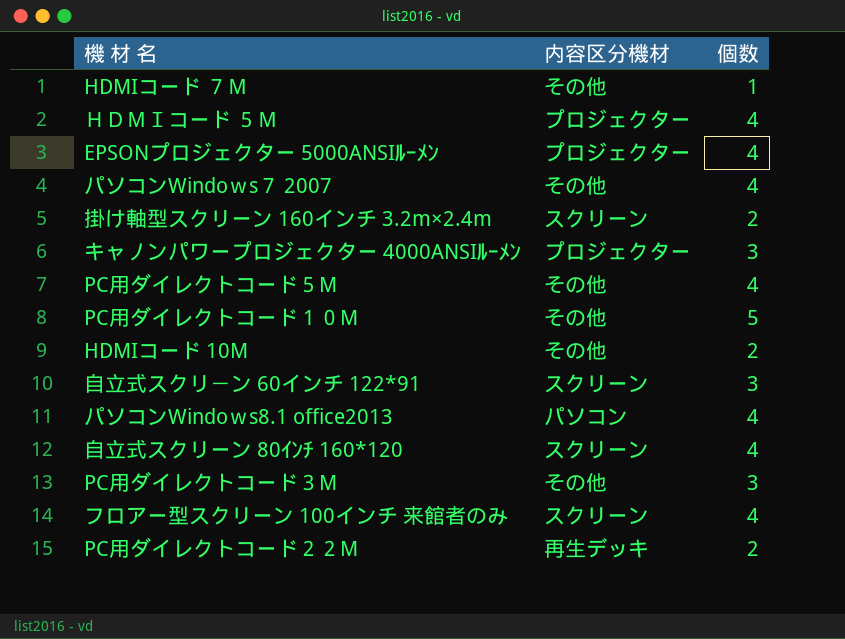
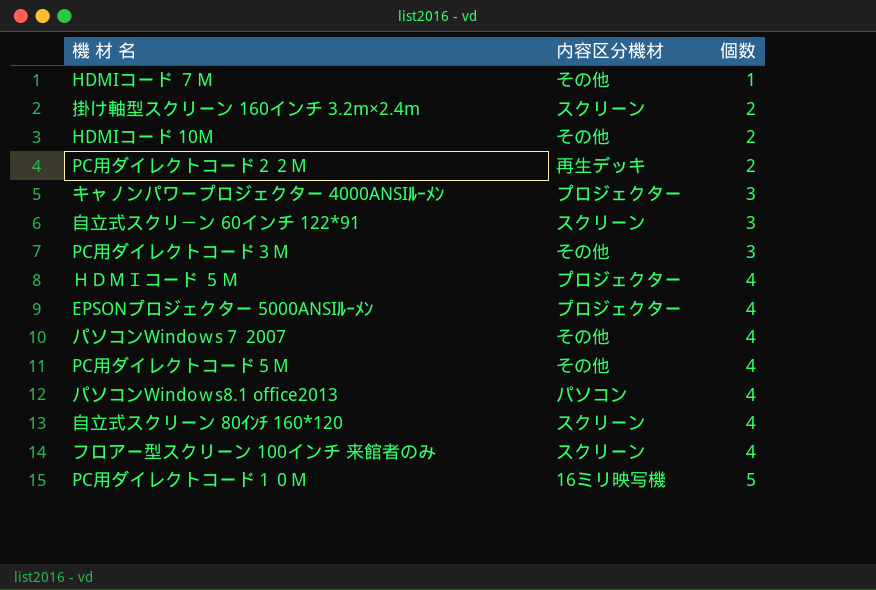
row order: none -> 個数 ascending
PC用ダイレクトコード１０M | 内容区分機材: その他 -> 16ミリ映写機

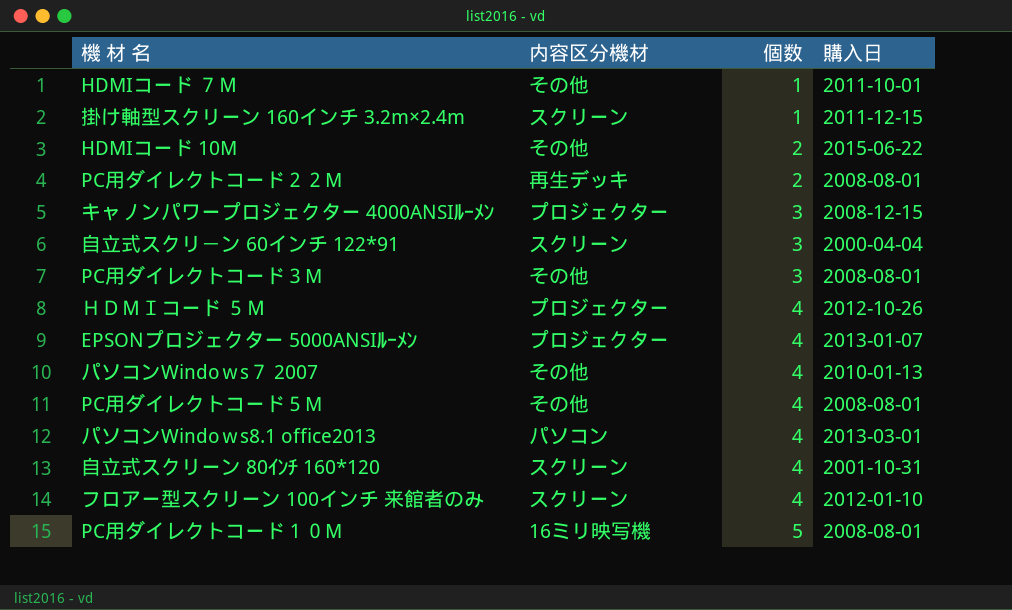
column 購入日 | position: none -> 4
掛け軸型スクリーン 160インチ 3.2m×2.4m | 個数: 2 -> 1

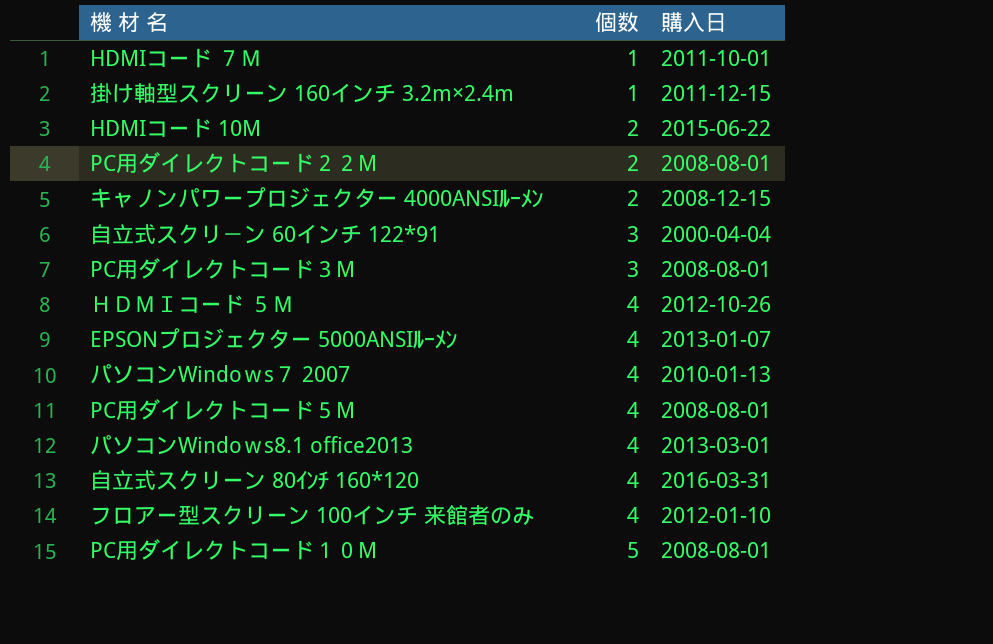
column 内容区分機材 | position: 2 -> none
キャノンパワープロジェクター 4000ANSIﾙｰﾒﾝ | 個数: 3 -> 2
自立式スクリーン 80ｲﾝﾁ 160*120 | 購入日: 2001-10-31 -> 2016-03-31

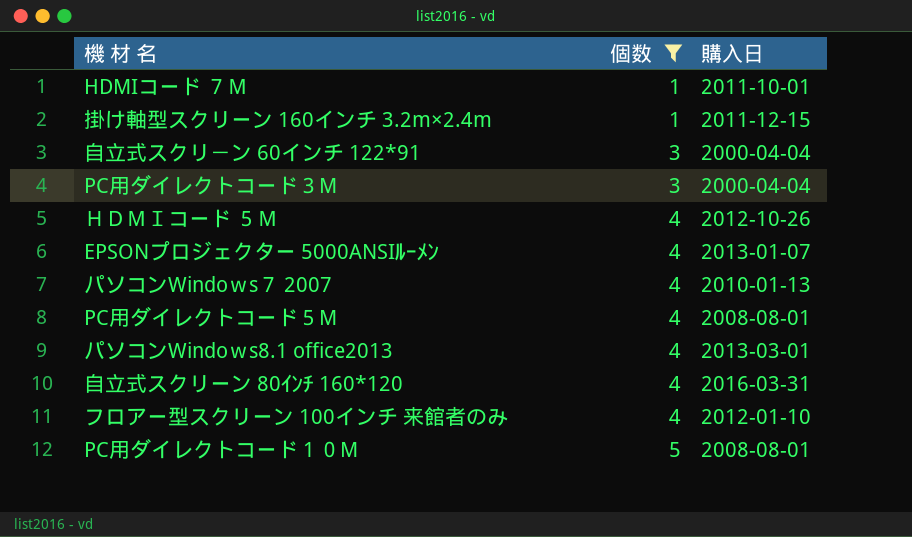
filter: none -> 個数 != 2
PC用ダイレクトコード３M | 購入日: 2008-08-01 -> 2000-04-04

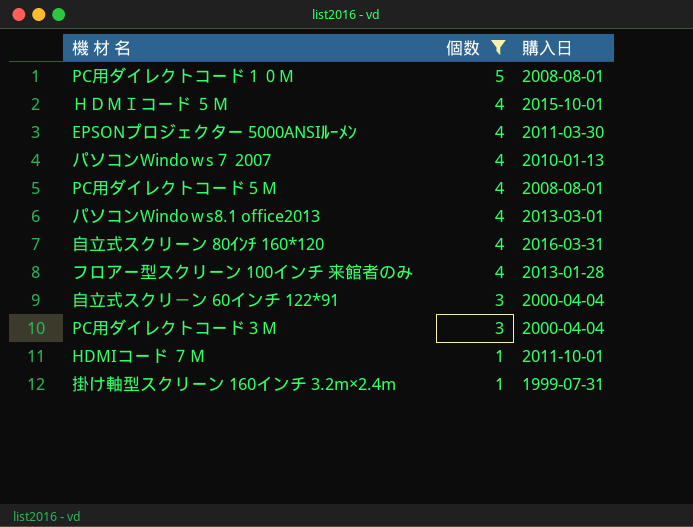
row order: 個数 ascending -> 個数 descending
ＨＤＭＩコード ５Ｍ | 購入日: 2012-10-26 -> 2015-10-01
EPSONプロジェクター 5000ANSIﾙｰﾒﾝ | 購入日: 2013-01-07 -> 2011-03-30
フロアー型スクリーン 100インチ 来館者のみ | 購入日: 2012-01-10 -> 2013-01-28
掛け軸型スクリーン 160インチ 3.2m×2.4m | 購入日: 2011-12-15 -> 1999-07-31

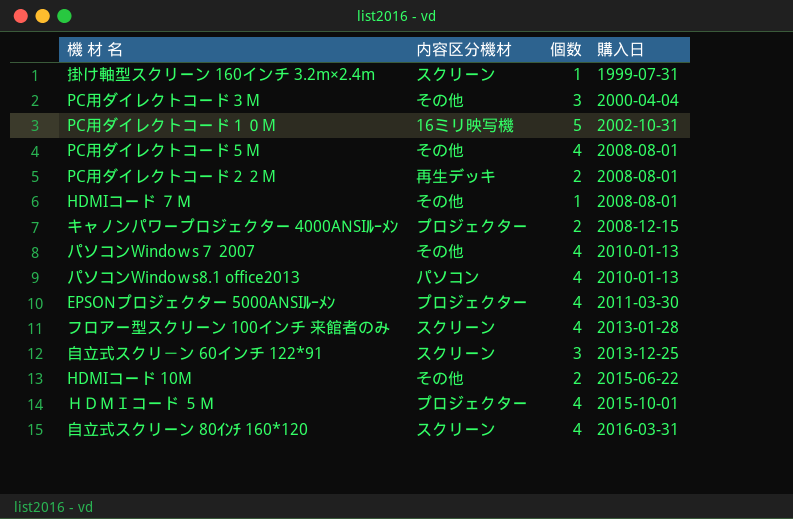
filter: 個数 != 2 -> none
row order: 個数 descending -> 購入日 ascending
column 内容区分機材 | position: none -> 2
PC用ダイレクトコード１０M | 購入日: 2008-08-01 -> 2002-10-31
HDMIコード ７Ｍ | 購入日: 2011-10-01 -> 2008-08-01
パソコンWindoｗs8.1 office2013 | 購入日: 2013-03-01 -> 2010-01-13
自立式スクリ－ン 60インチ 122*91 | 購入日: 2000-04-04 -> 2013-12-25

